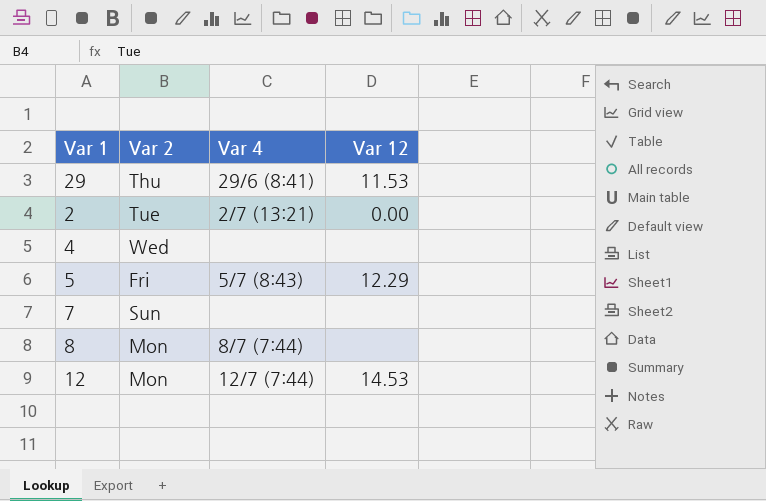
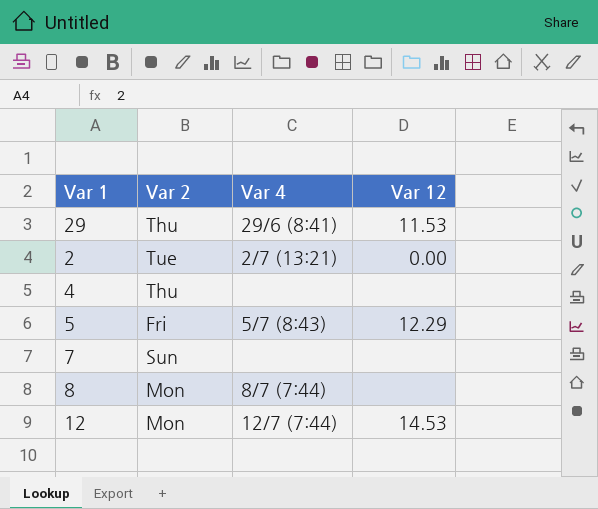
4 | Var 2: Wed -> Thu

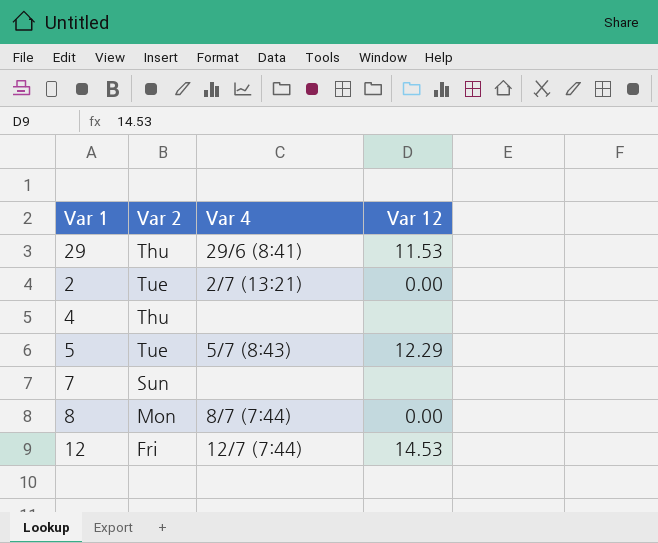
5 | Var 2: Fri -> Tue
8 | Var 12: none -> 0.00
12 | Var 2: Mon -> Fri

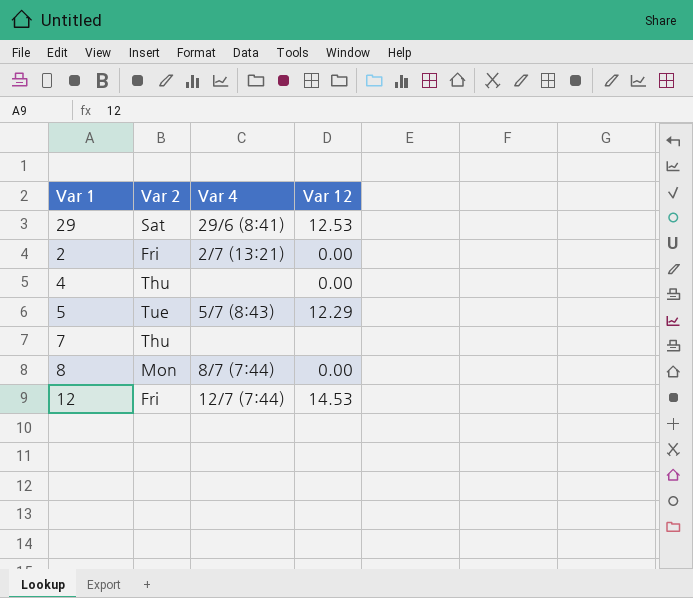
29 | Var 2: Thu -> Sat
29 | Var 12: 11.53 -> 12.53
2 | Var 2: Tue -> Fri
4 | Var 12: none -> 0.00
7 | Var 2: Sun -> Thu

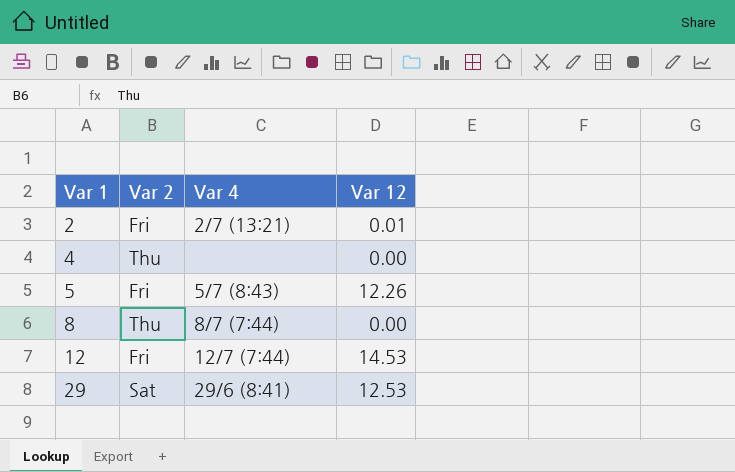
row order: none -> Var 1 ascending
row 7: Thu | none | none -> none
2 | Var 12: 0.00 -> 0.01
5 | Var 2: Tue -> Fri
5 | Var 12: 12.29 -> 12.26
8 | Var 2: Mon -> Thu

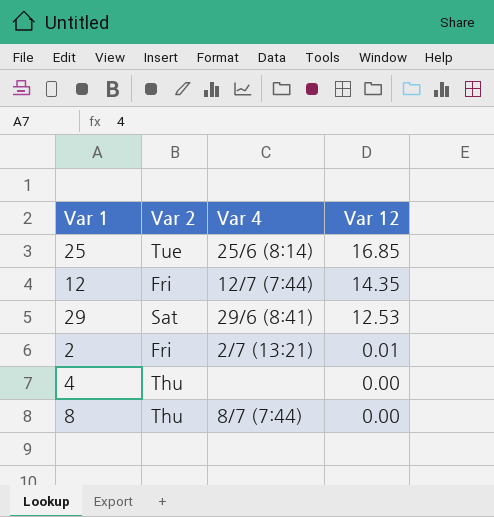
row order: Var 1 ascending -> Var 12 descending
row 5: Fri | 5/7 (8:43) | 12.26 -> none
row 25: none -> Tue | 25/6 (8:14) | 16.85
12 | Var 12: 14.53 -> 14.35

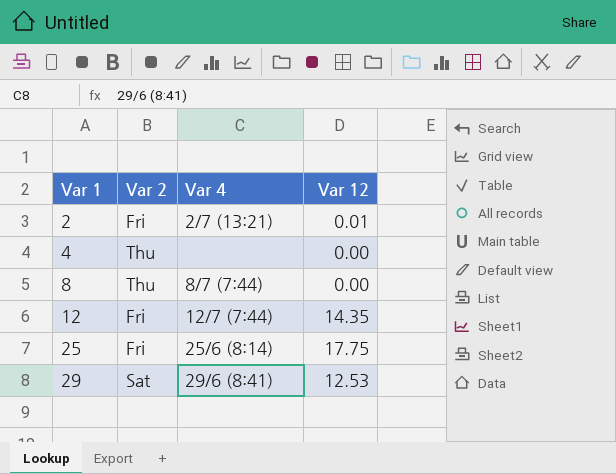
row order: Var 12 descending -> Var 1 ascending
25 | Var 2: Tue -> Fri
25 | Var 12: 16.85 -> 17.75

